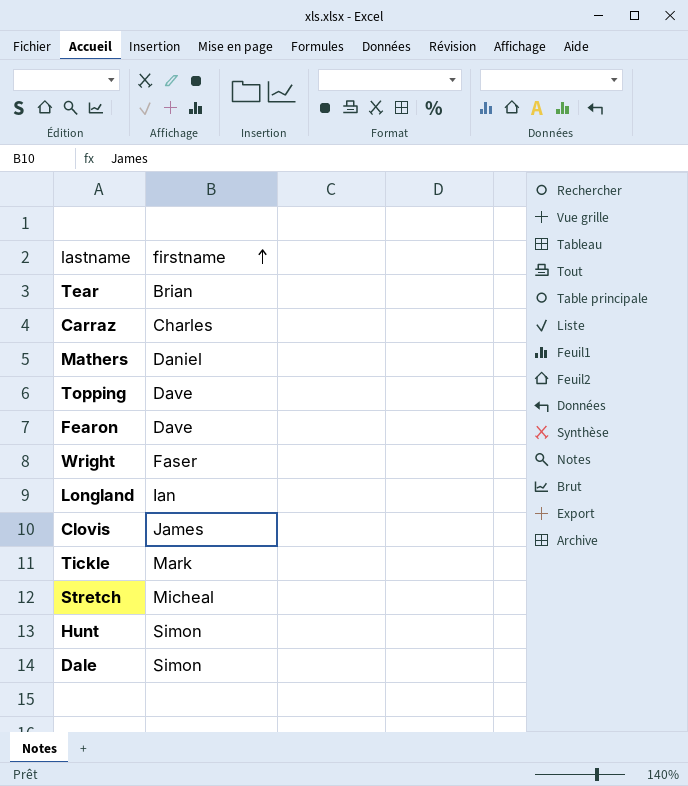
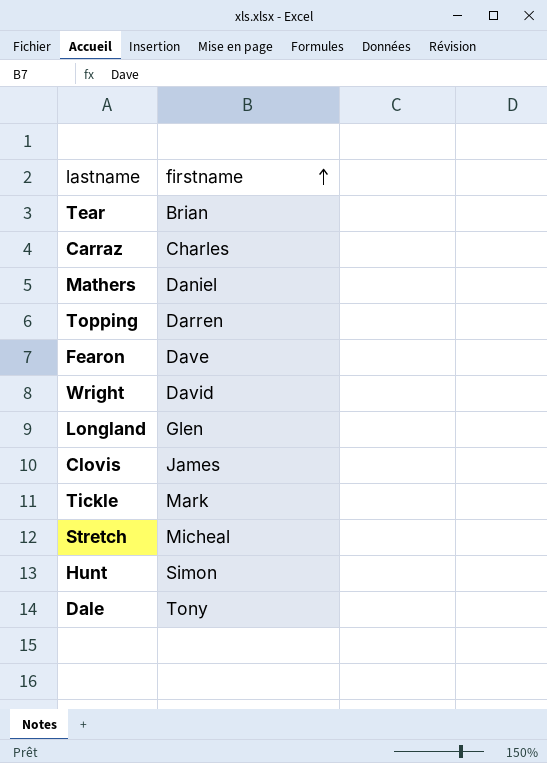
Topping | firstname: Dave -> Darren
Wright | firstname: Faser -> David
Longland | firstname: Ian -> Glen
Dale | firstname: Simon -> Tony

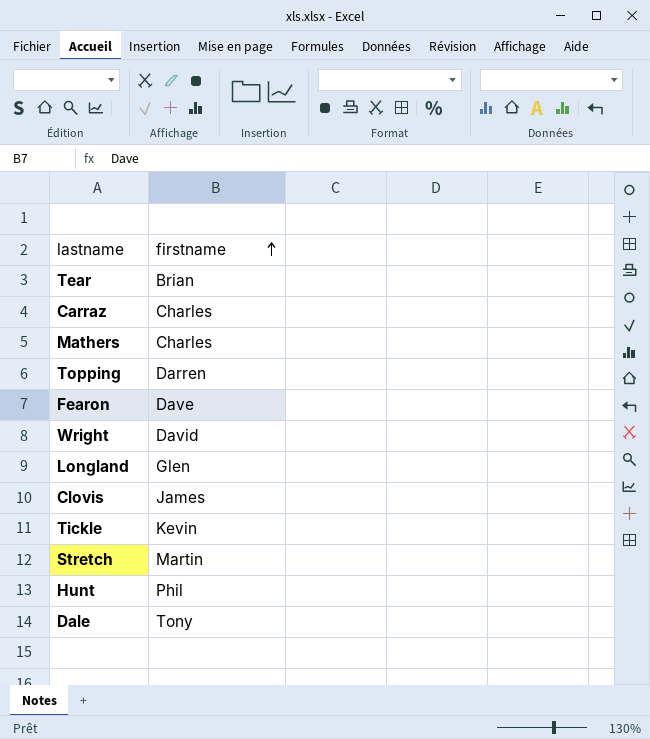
Mathers | firstname: Daniel -> Charles
Tickle | firstname: Mark -> Kevin
Stretch | firstname: Micheal -> Martin
Hunt | firstname: Simon -> Phil

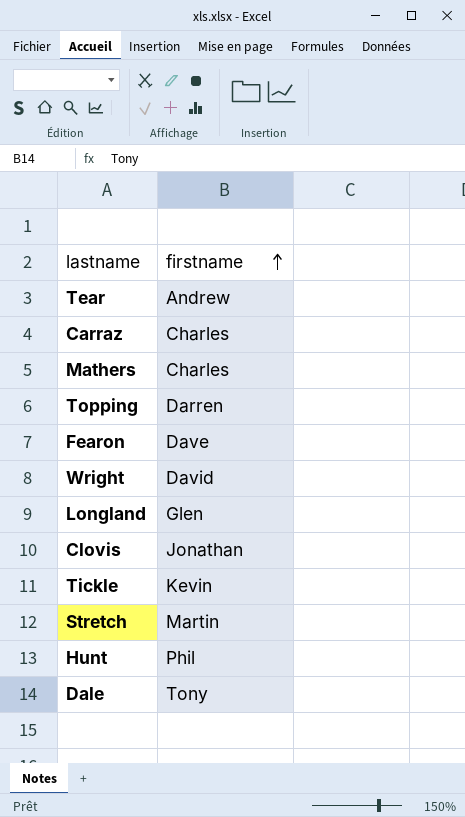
Tear | firstname: Brian -> Andrew
Clovis | firstname: James -> Jonathan

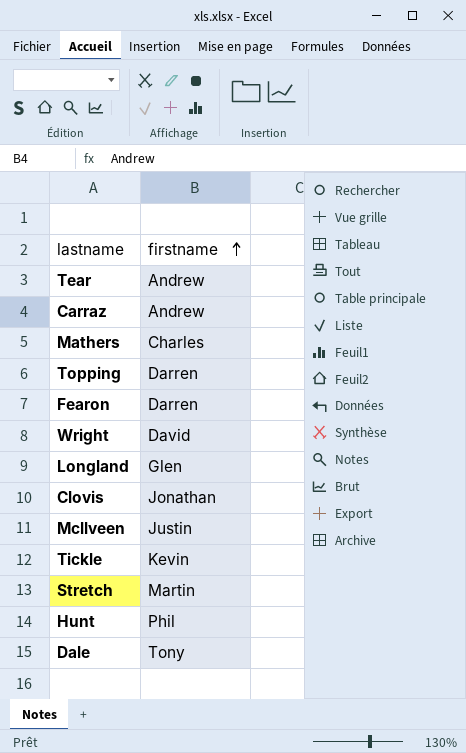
Carraz | firstname: Charles -> Andrew
Fearon | firstname: Dave -> Darren
row Mcllveen: none -> Justin

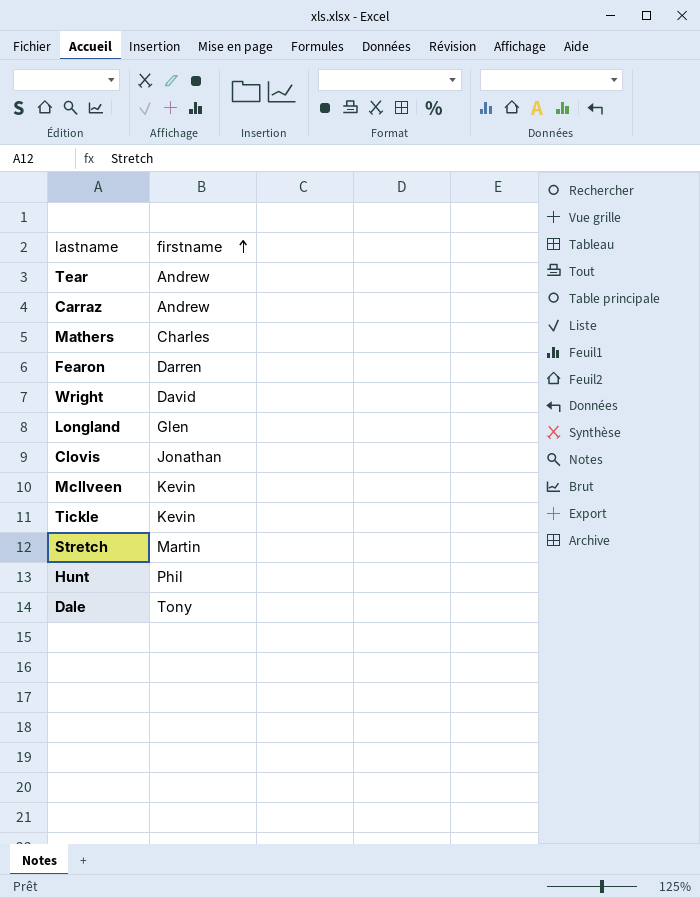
row Topping: Darren -> none
Mcllveen | firstname: Justin -> Kevin

